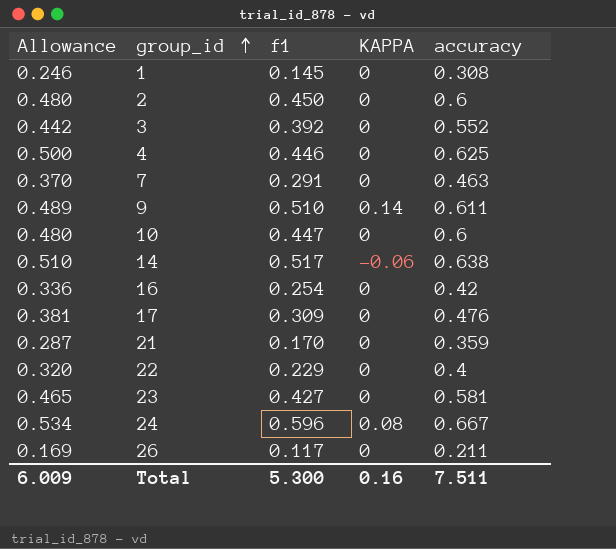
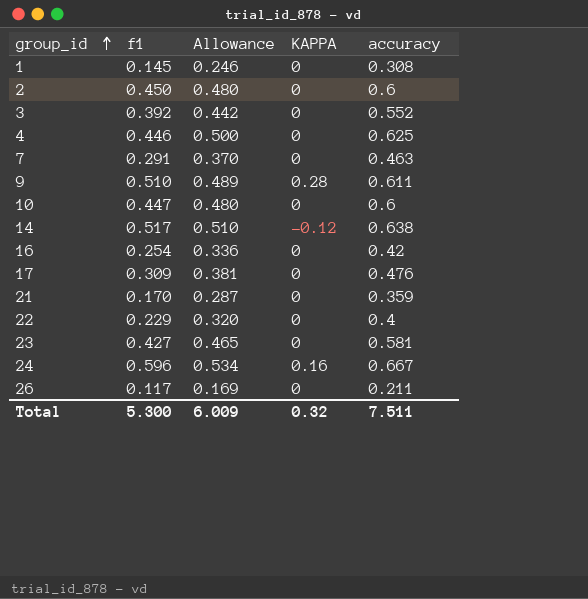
column Allowance | position: 1 -> 3
9 | KAPPA: 0.14 -> 0.28
14 | KAPPA: -0.06 -> -0.12
24 | KAPPA: 0.08 -> 0.16
Total | KAPPA: 0.16 -> 0.32

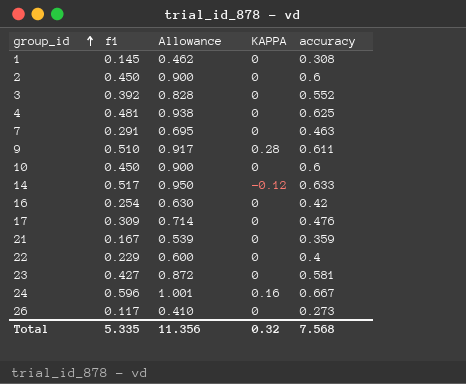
column Allowance | formula: [accuracy] * 0.8 -> [accuracy] * 1.5
4 | f1: 0.446 -> 0.481
10 | f1: 0.447 -> 0.450
14 | accuracy: 0.638 -> 0.633
21 | f1: 0.170 -> 0.167
26 | accuracy: 0.211 -> 0.273
Total | f1: 5.300 -> 5.335
Total | Allowance: 6.009 -> 11.356
Total | accuracy: 7.511 -> 7.568

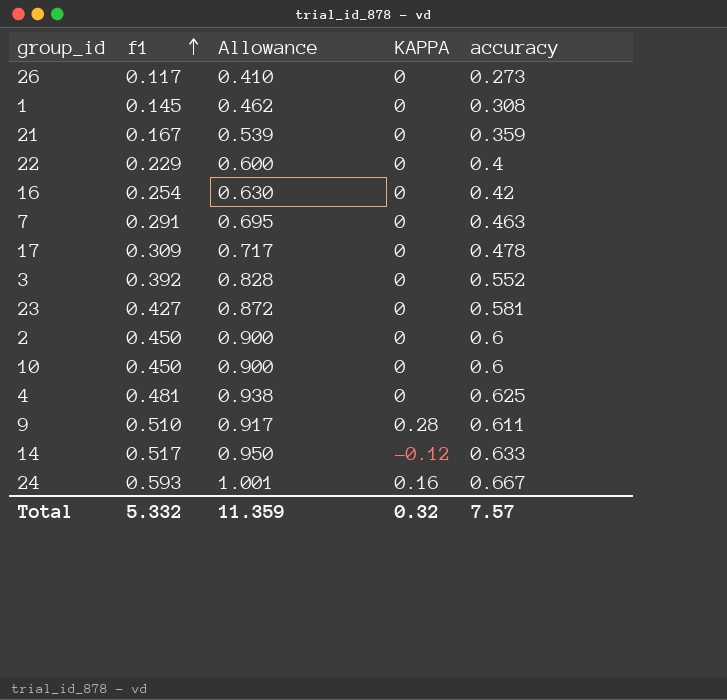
row order: group_id ascending -> f1 ascending
17 | Allowance: 0.714 -> 0.717
17 | accuracy: 0.476 -> 0.478
24 | f1: 0.596 -> 0.593
Total | f1: 5.335 -> 5.332
Total | Allowance: 11.356 -> 11.359
Total | accuracy: 7.568 -> 7.57

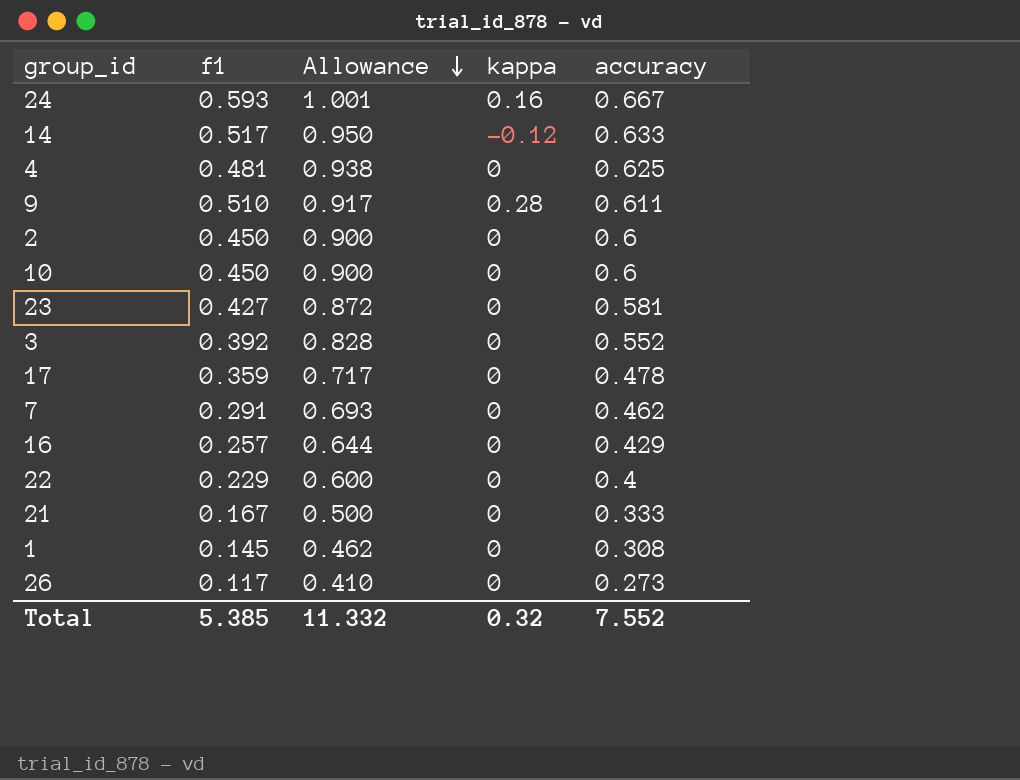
row order: f1 ascending -> Allowance descending
column name: KAPPA -> kappa
17 | f1: 0.309 -> 0.359
7 | Allowance: 0.695 -> 0.693
7 | accuracy: 0.463 -> 0.462
16 | f1: 0.254 -> 0.257
16 | Allowance: 0.630 -> 0.644
16 | accuracy: 0.42 -> 0.429
21 | Allowance: 0.539 -> 0.500
21 | accuracy: 0.359 -> 0.333
Total | f1: 5.332 -> 5.385
Total | Allowance: 11.359 -> 11.332
Total | accuracy: 7.57 -> 7.552

